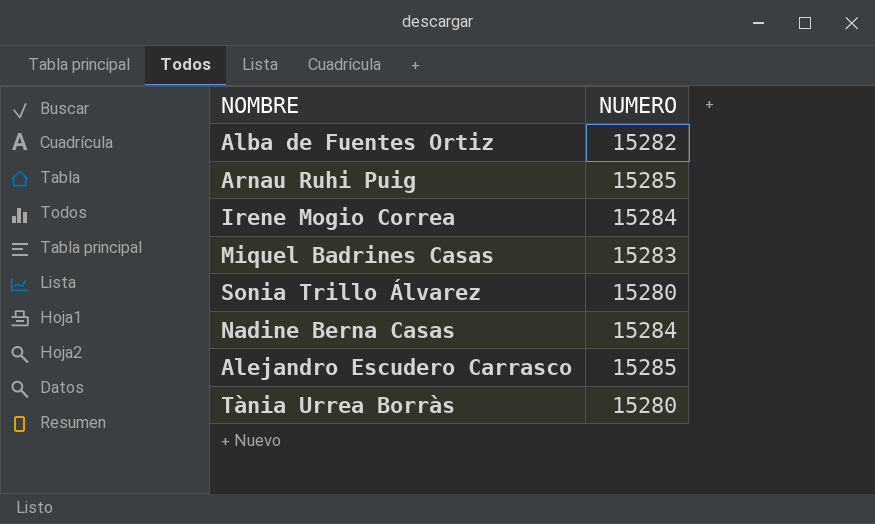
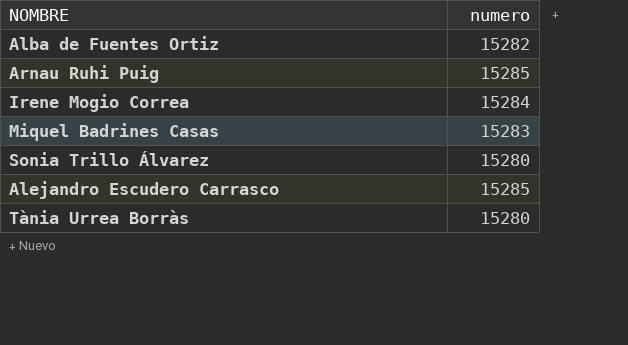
column name: NUMERO -> numero
row Nadine Berna Casas: 15284 -> none

